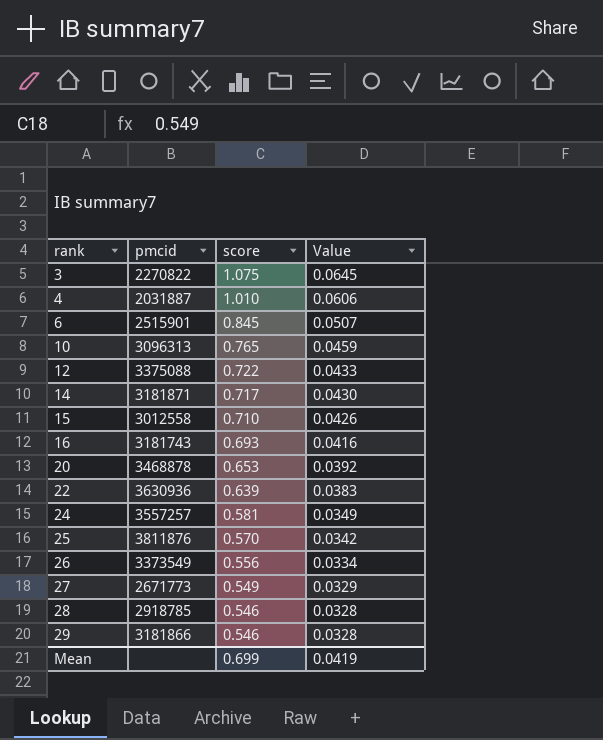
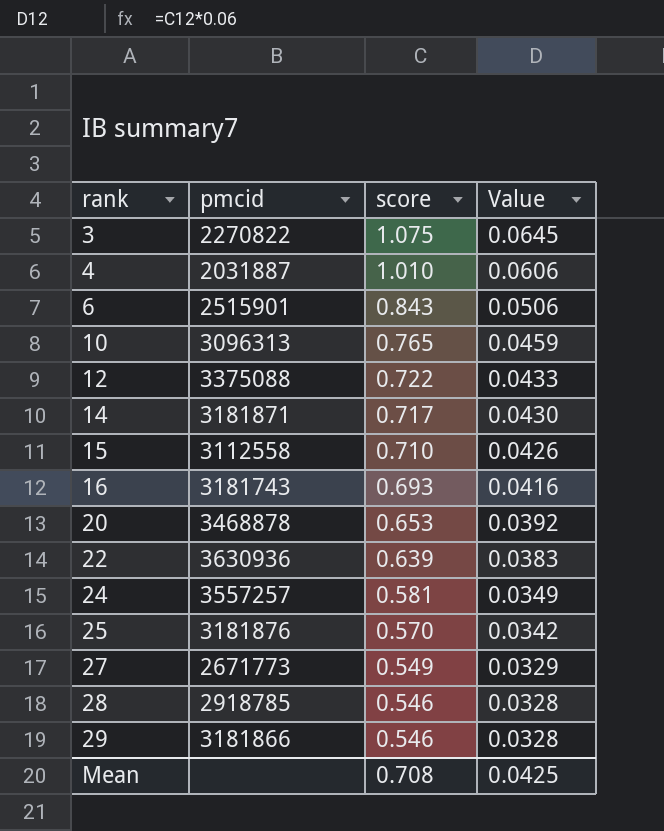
row 26: 3373549 | 0.556 | 0.0334 -> none
6 | score: 0.845 -> 0.843
6 | Value: 0.0507 -> 0.0506
15 | pmcid: 3012558 -> 3112558
25 | pmcid: 3811876 -> 3181876
Mean | score: 0.699 -> 0.708
Mean | Value: 0.0419 -> 0.0425

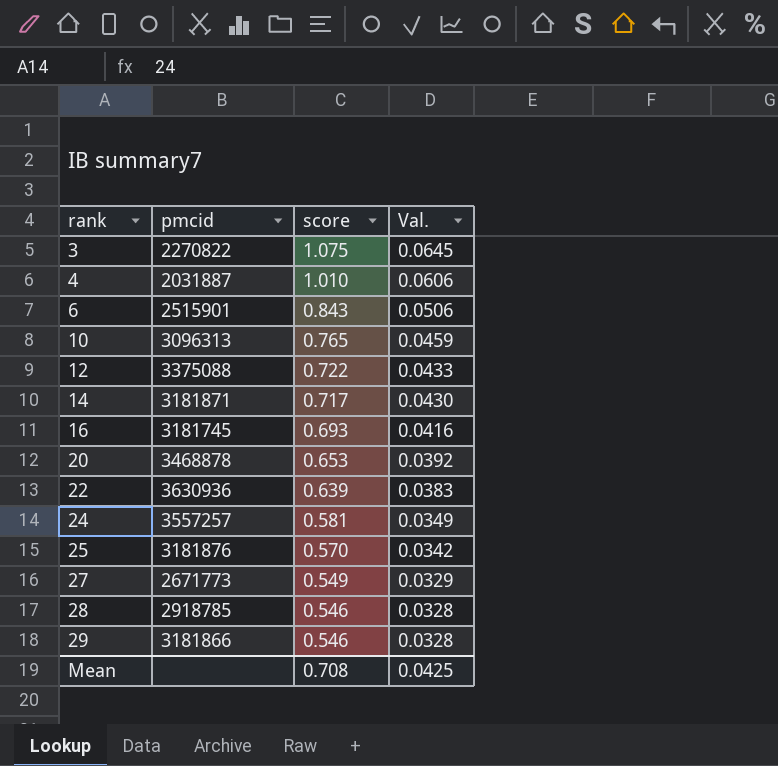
column name: Value -> Val.
row 15: 3112558 | 0.710 | 0.0426 -> none
16 | pmcid: 3181743 -> 3181745

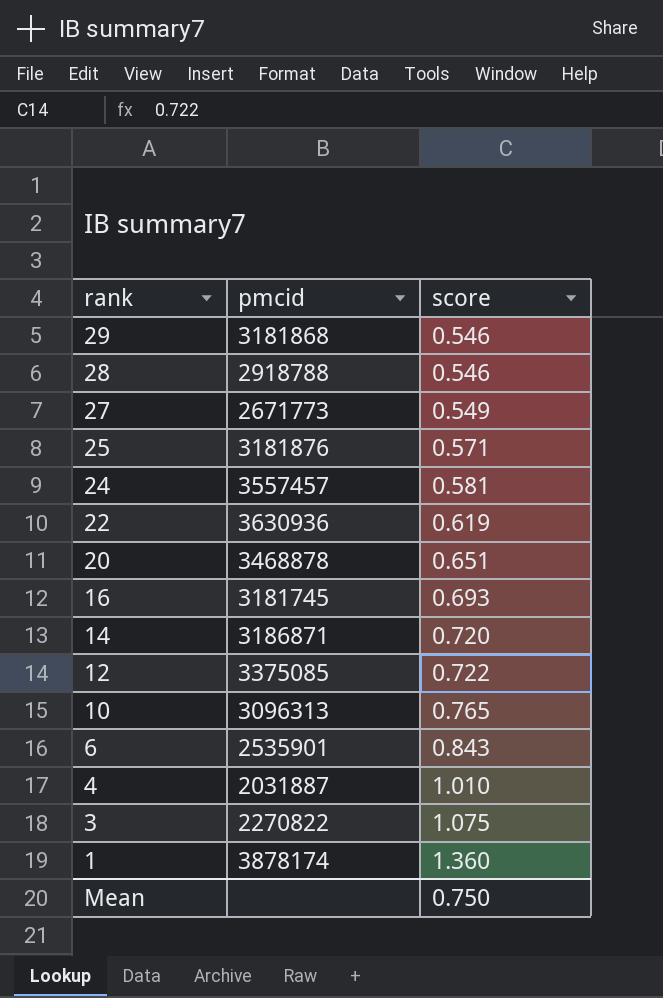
row order: rank ascending -> rank descending
column Val. | formula: [score] * 0.06 -> none
29 | pmcid: 3181866 -> 3181868
28 | pmcid: 2918785 -> 2918788
25 | score: 0.570 -> 0.571
24 | pmcid: 3557257 -> 3557457
22 | score: 0.639 -> 0.619
20 | score: 0.653 -> 0.651
14 | pmcid: 3181871 -> 3186871
14 | score: 0.717 -> 0.720
12 | pmcid: 3375088 -> 3375085
6 | pmcid: 2515901 -> 2535901
row 1: none -> 3878174 | 1.360
Mean | score: 0.708 -> 0.750

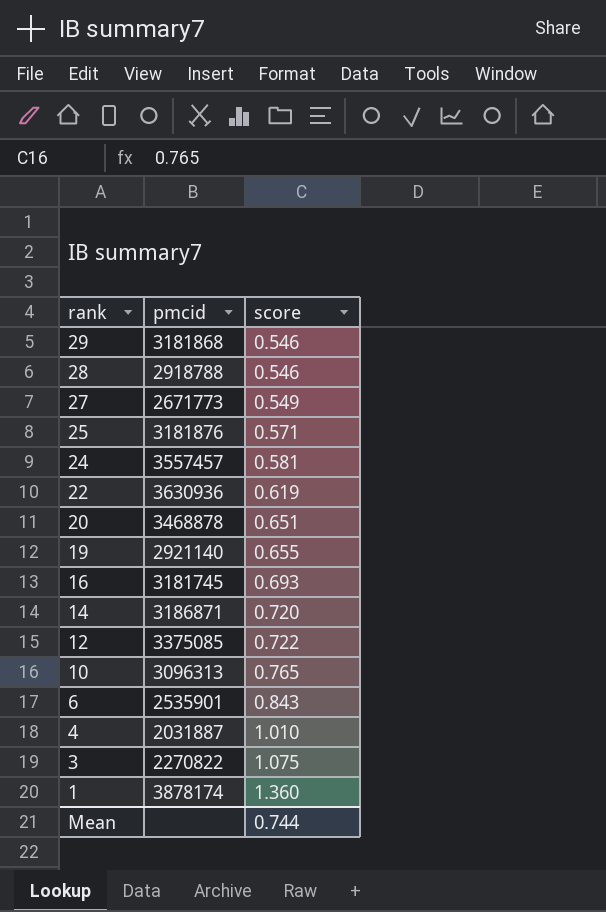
row 19: none -> 2921140 | 0.655
Mean | score: 0.750 -> 0.744

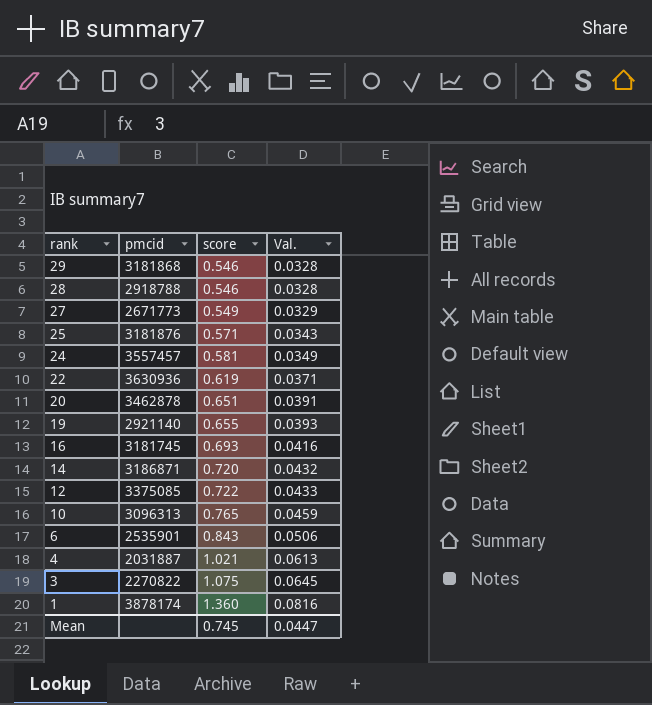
column Val. | formula: none -> [score] * 0.06
20 | pmcid: 3468878 -> 3462878
4 | score: 1.010 -> 1.021
Mean | score: 0.744 -> 0.745

